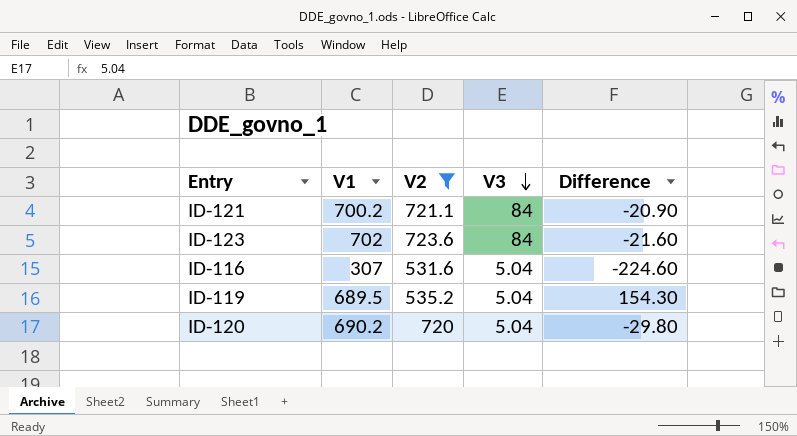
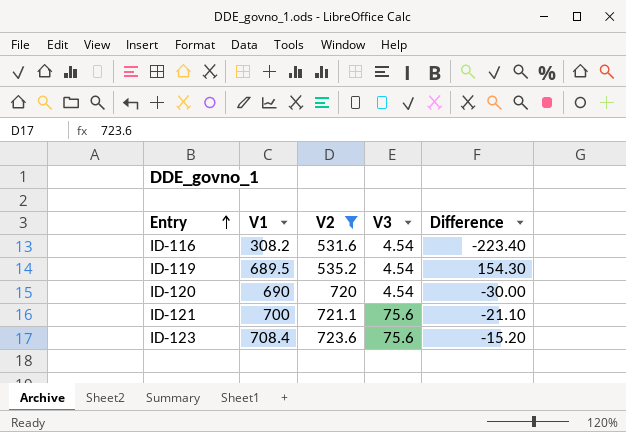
row order: V3 descending -> Entry ascending
ID-116 | V1: 307 -> 308.2
ID-116 | V3: 5.04 -> 4.54
ID-116 | Difference: -224.60 -> -223.40
ID-119 | V3: 5.04 -> 4.54
ID-120 | V1: 690.2 -> 690
ID-120 | V3: 5.04 -> 4.54
ID-120 | Difference: -29.80 -> -30.00
ID-121 | V1: 700.2 -> 700
ID-121 | V3: 84 -> 75.6
ID-121 | Difference: -20.90 -> -21.10
ID-123 | V1: 702 -> 708.4
ID-123 | V3: 84 -> 75.6
ID-123 | Difference: -21.60 -> -15.20

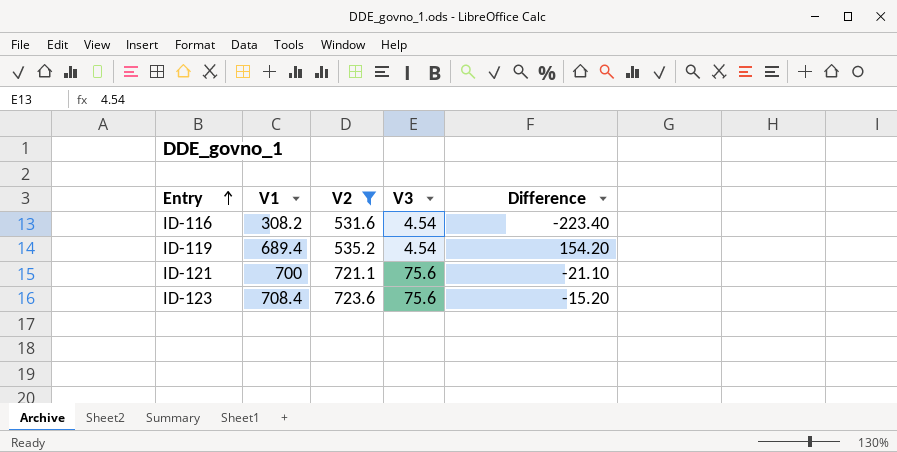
row ID-120: 690 | 720 | 4.54 | -30.00 -> none
ID-119 | V1: 689.5 -> 689.4
ID-119 | Difference: 154.30 -> 154.20

